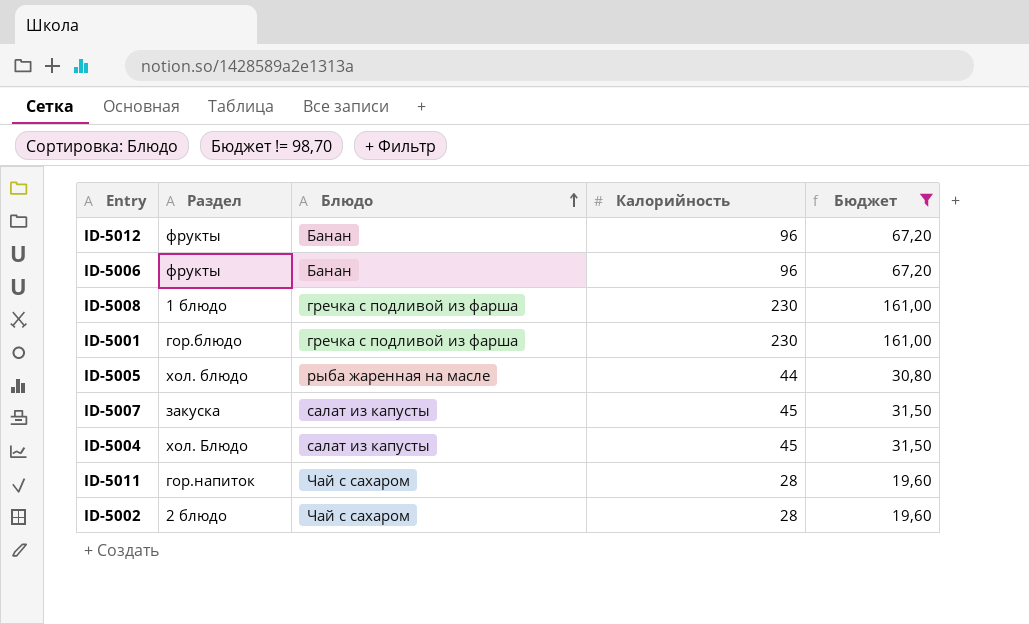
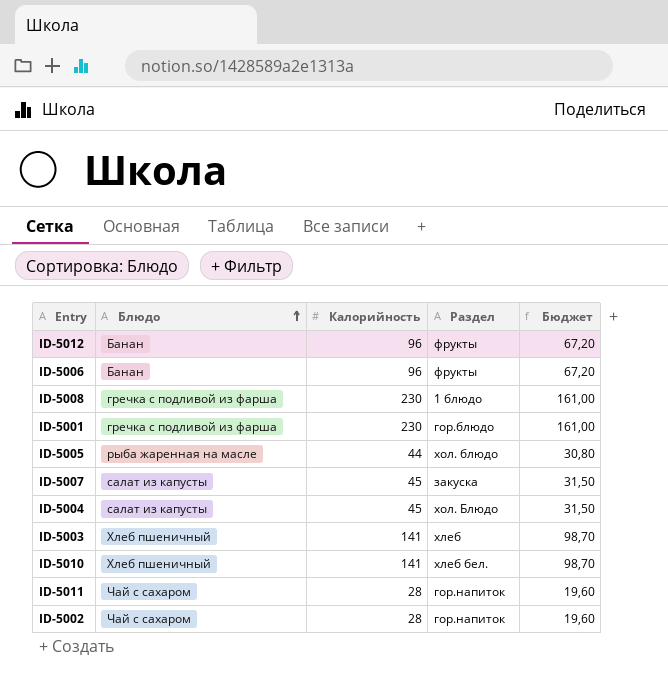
filter: Бюджет != 98,70 -> none
column Раздел | position: 2 -> 4
ID-5002 | Раздел: 2 блюдо -> гор.напиток

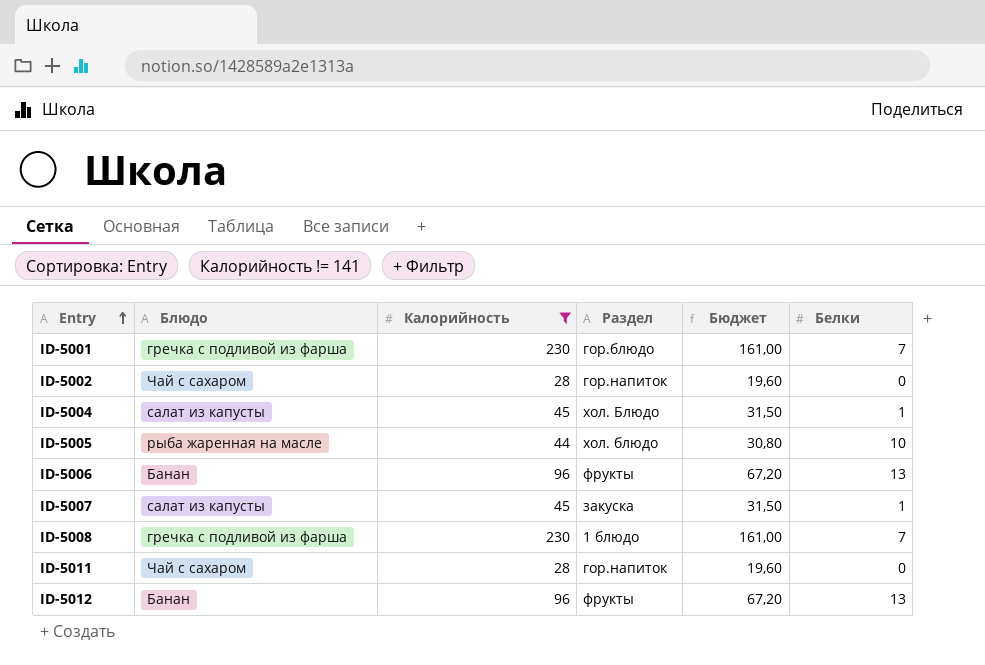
filter: none -> Калорийность != 141
row order: Блюдо ascending -> Entry ascending
column Белки | position: none -> 6

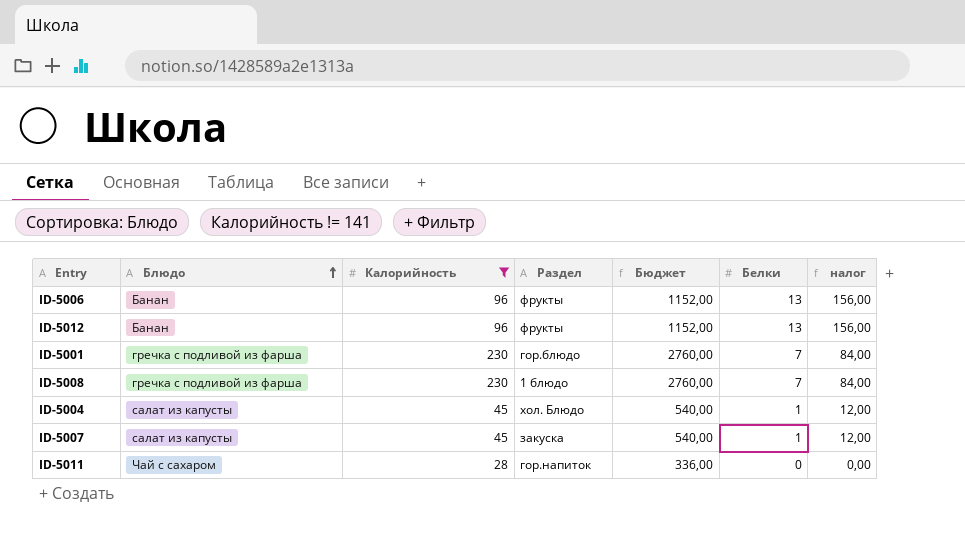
row order: Entry ascending -> Блюдо ascending
column Бюджет | formula: [Калорийность] * 0,7 -> [Калорийность] * 12
column налог | formula: none -> [Белки] * 12
row ID-5002: Чай с сахаром | 28 | гор.напиток | 19,60 | 0 -> none
row ID-5005: рыба жаренная на масле | 44 | хол. блюдо | 30,80 | 10 -> none

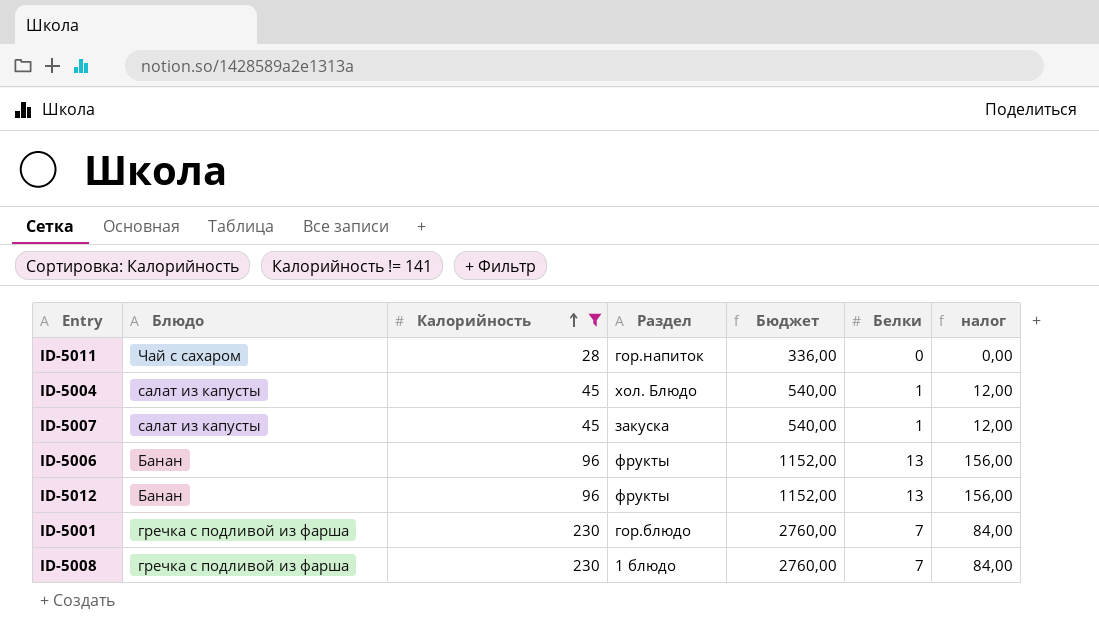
row order: Блюдо ascending -> Калорийность ascending

